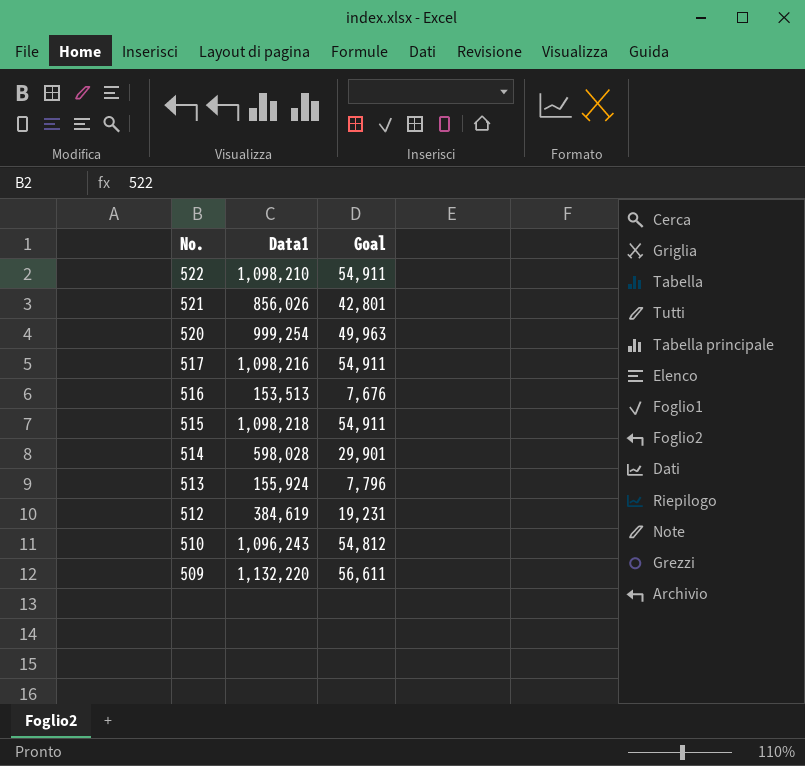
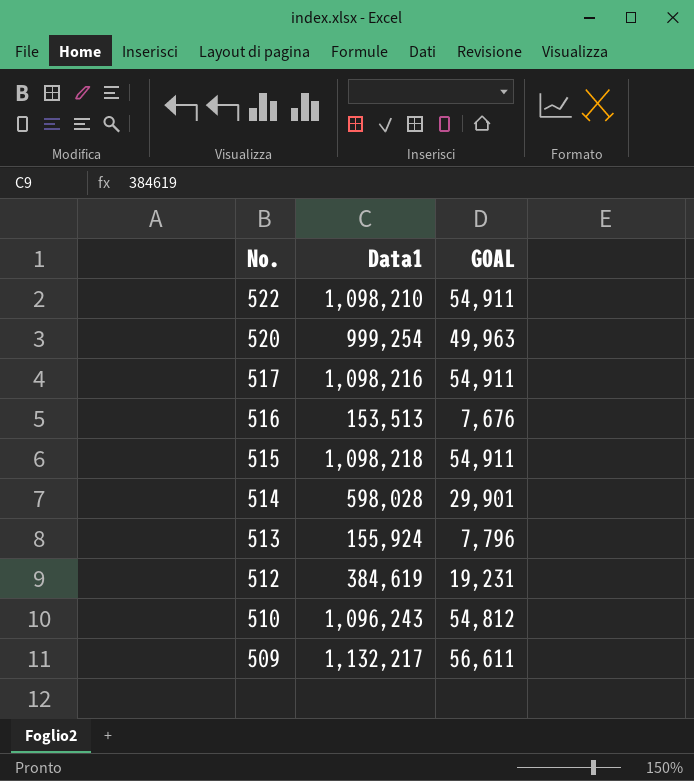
column name: Goal -> GOAL
row 521: 856,026 | 42,801 -> none
509 | Data1: 1,132,220 -> 1,132,217

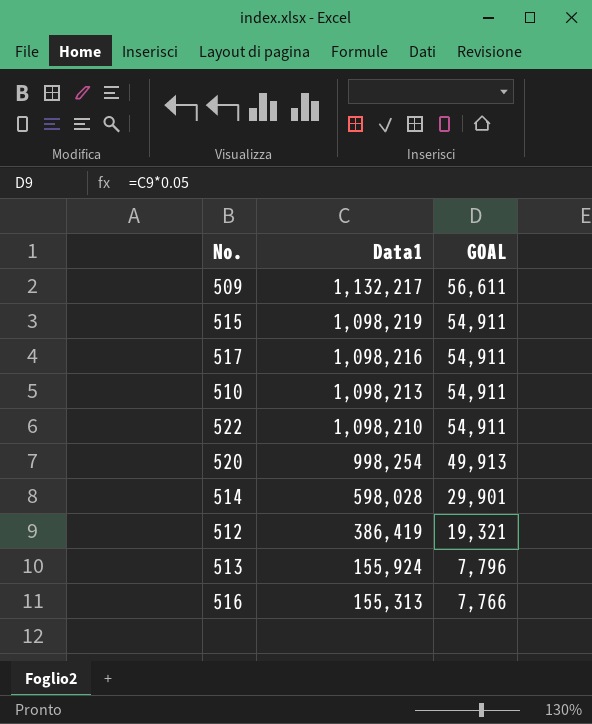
row order: No. descending -> Data1 descending
515 | Data1: 1,098,218 -> 1,098,219
510 | Data1: 1,096,243 -> 1,098,213
510 | GOAL: 54,812 -> 54,911
520 | Data1: 999,254 -> 998,254
520 | GOAL: 49,963 -> 49,913
512 | Data1: 384,619 -> 386,419
512 | GOAL: 19,231 -> 19,321
516 | Data1: 153,513 -> 155,313
516 | GOAL: 7,676 -> 7,766

